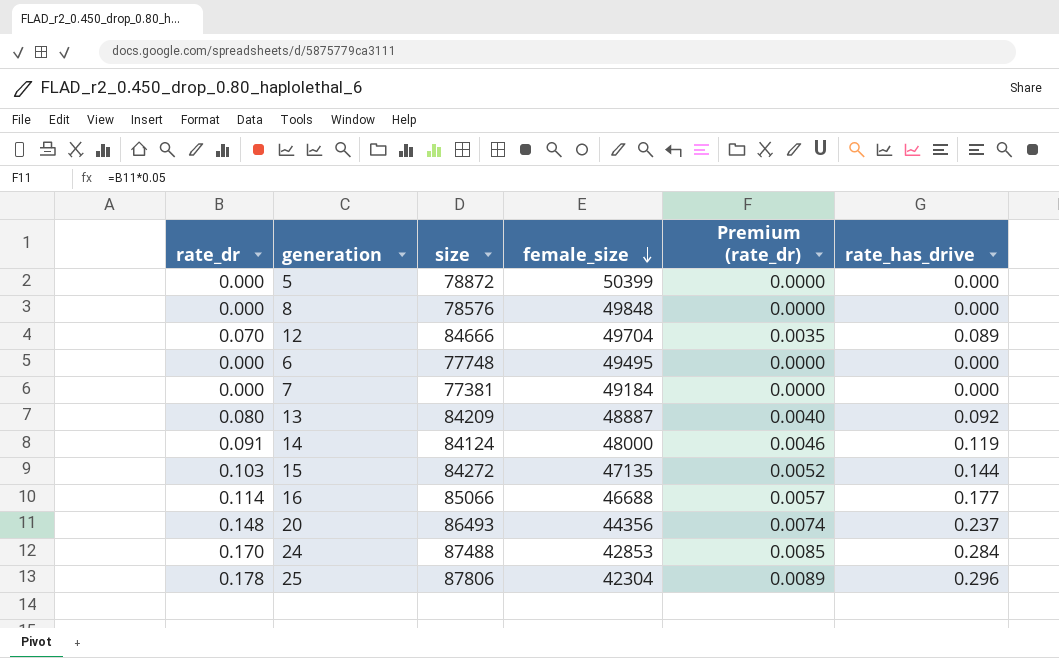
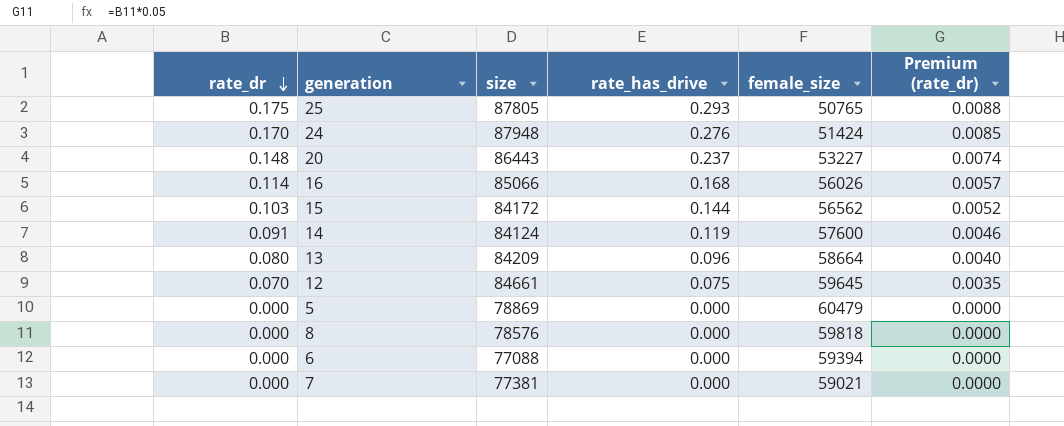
row order: female_size descending -> rate_dr descending
column rate_has_drive | position: 6 -> 4
25 | rate_dr: 0.178 -> 0.175
25 | size: 87806 -> 87805
25 | rate_has_drive: 0.296 -> 0.293
25 | female_size: 42304 -> 50765
25 | Premium (rate_dr): 0.0089 -> 0.0088
24 | size: 87488 -> 87948
24 | rate_has_drive: 0.284 -> 0.276
24 | female_size: 42853 -> 51424
20 | size: 86493 -> 86443
20 | female_size: 44356 -> 53227
16 | rate_has_drive: 0.177 -> 0.168
16 | female_size: 46688 -> 56026
15 | size: 84272 -> 84172
15 | female_size: 47135 -> 56562
14 | female_size: 48000 -> 57600
13 | rate_has_drive: 0.092 -> 0.096
13 | female_size: 48887 -> 58664
12 | size: 84666 -> 84661
12 | rate_has_drive: 0.089 -> 0.075
12 | female_size: 49704 -> 59645
5 | size: 78872 -> 78869
5 | female_size: 50399 -> 60479
8 | female_size: 49848 -> 59818
6 | size: 77748 -> 77088
6 | female_size: 49495 -> 59394
7 | female_size: 49184 -> 59021

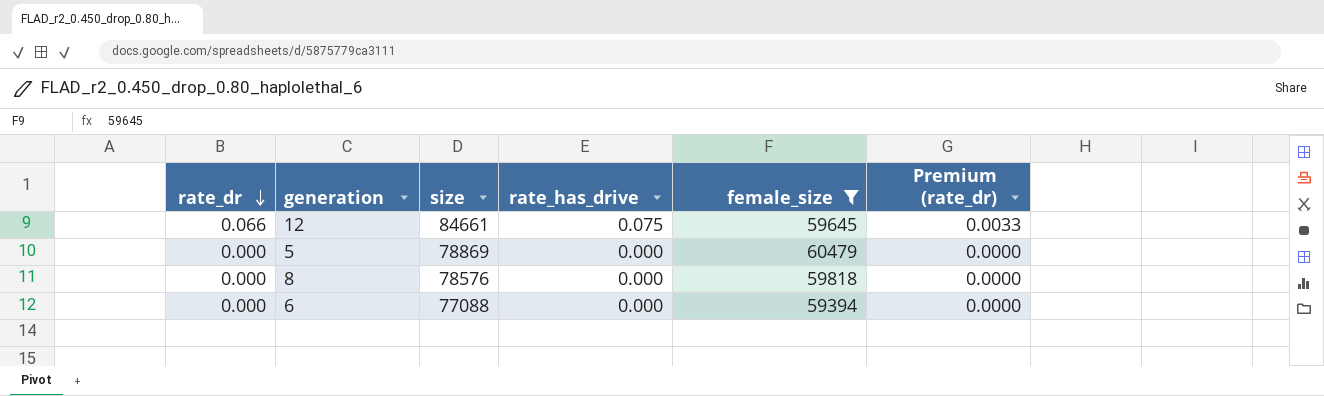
filter: none -> female_size >= 59394
12 | rate_dr: 0.070 -> 0.066
12 | Premium (rate_dr): 0.0035 -> 0.0033

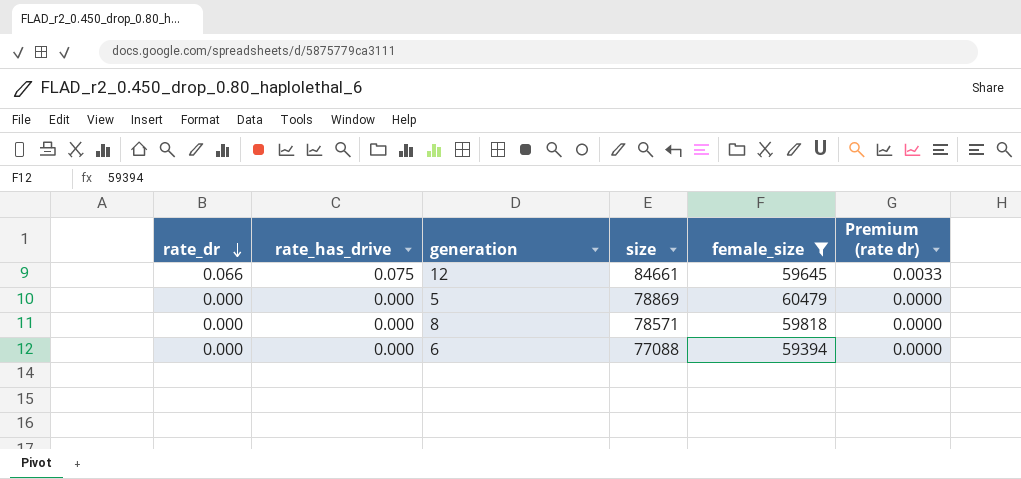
column rate_has_drive | position: 4 -> 2
column name: Premium (rate_dr) -> Premium (rate dr)
8 | size: 78576 -> 78571

